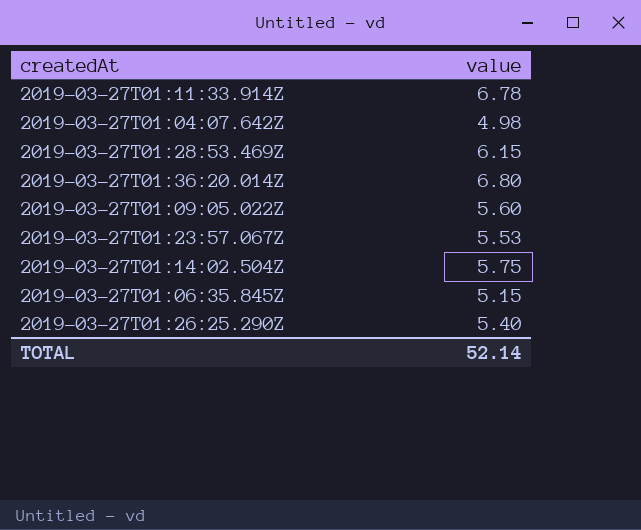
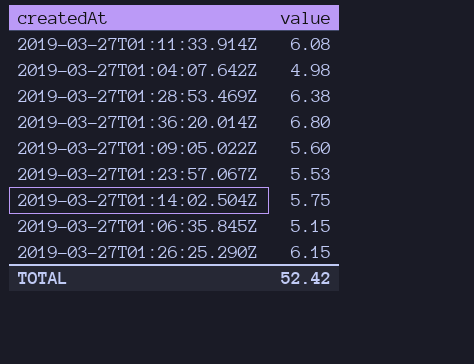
2019-03-27T01:11:33.914Z | value: 6.78 -> 6.08
2019-03-27T01:28:53.469Z | value: 6.15 -> 6.38
2019-03-27T01:26:25.290Z | value: 5.40 -> 6.15
TOTAL | value: 52.14 -> 52.42

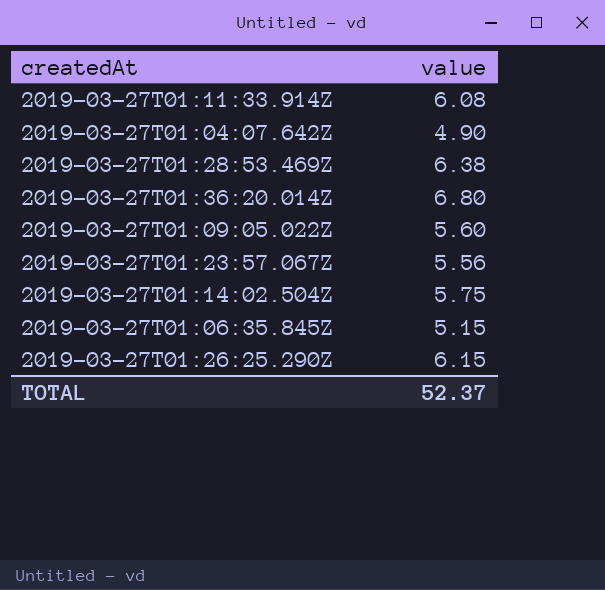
2019-03-27T01:04:07.642Z | value: 4.98 -> 4.90
2019-03-27T01:23:57.067Z | value: 5.53 -> 5.56
TOTAL | value: 52.42 -> 52.37

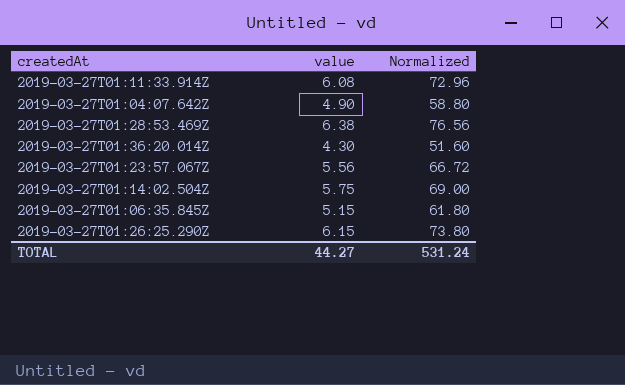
column Normalized | formula: none -> [value] * 12
row 2019-03-27T01:09:05.022Z: 5.60 -> none
2019-03-27T01:36:20.014Z | value: 6.80 -> 4.30
TOTAL | value: 52.37 -> 44.27

